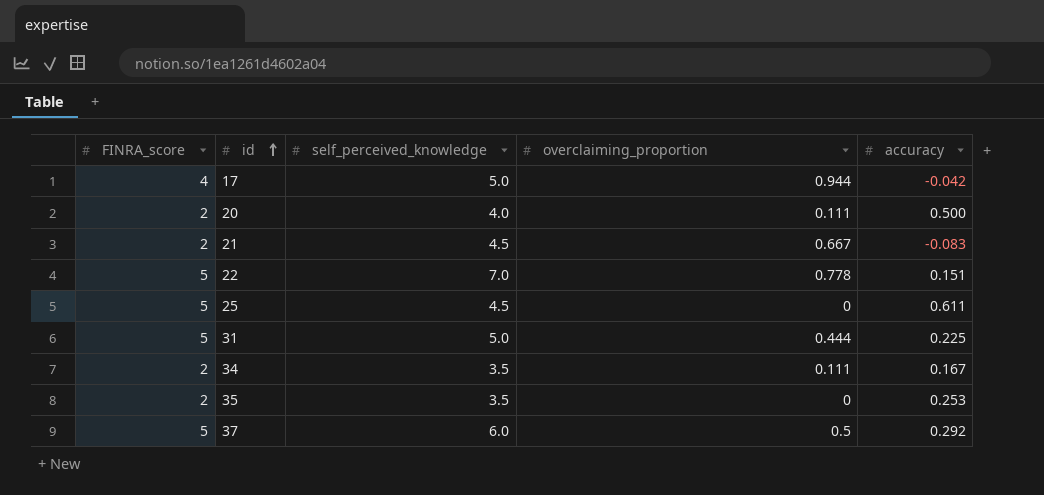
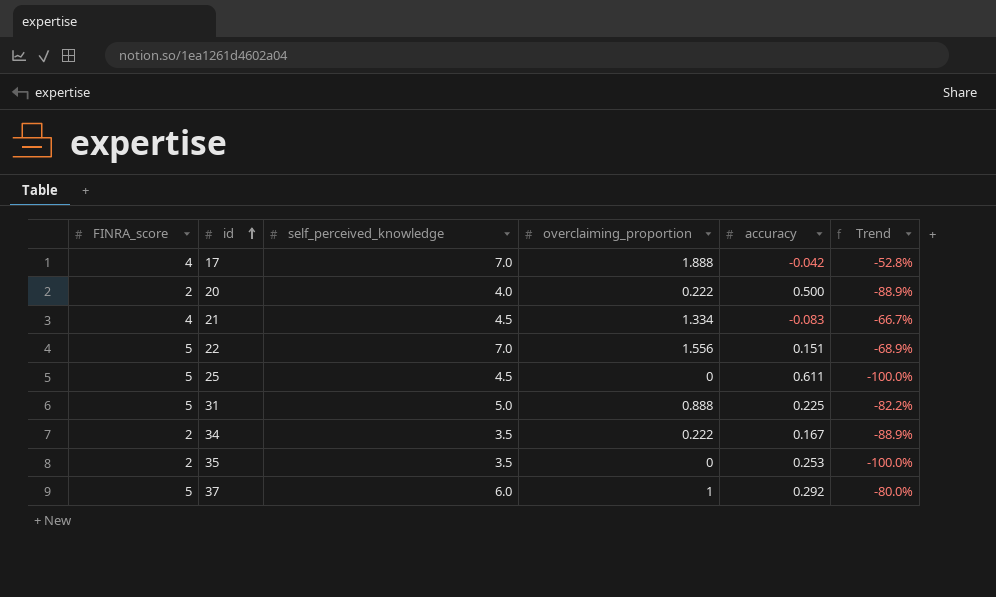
column Trend | formula: none -> ([overclaiming_proportion] - [FINRA_score]) / [FINRA_score]
17 | self_perceived_knowledge: 5.0 -> 7.0
17 | overclaiming_proportion: 0.944 -> 1.888
20 | overclaiming_proportion: 0.111 -> 0.222
21 | FINRA_score: 2 -> 4
21 | overclaiming_proportion: 0.667 -> 1.334
22 | overclaiming_proportion: 0.778 -> 1.556
31 | overclaiming_proportion: 0.444 -> 0.888
34 | overclaiming_proportion: 0.111 -> 0.222
37 | overclaiming_proportion: 0.5 -> 1

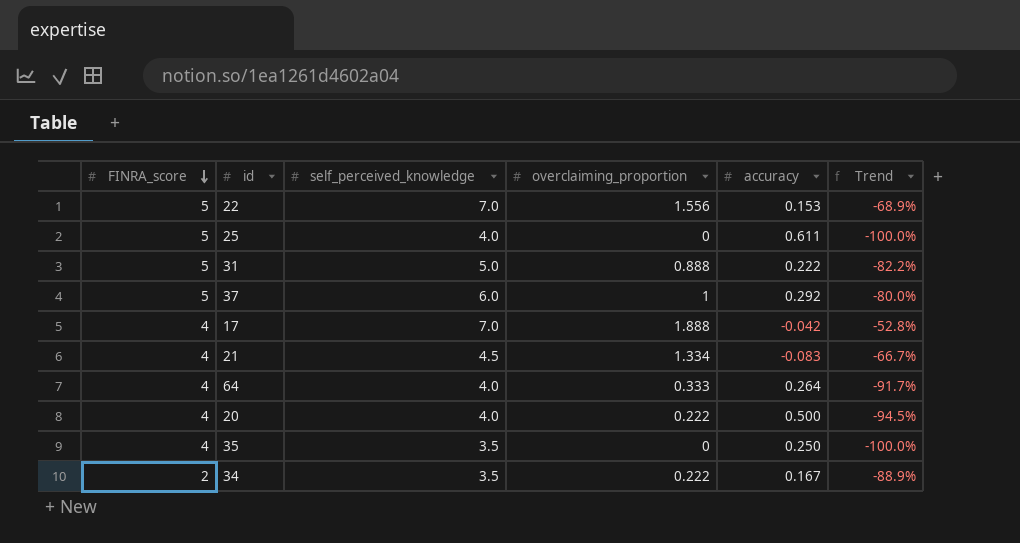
row order: id ascending -> FINRA_score descending
22 | accuracy: 0.151 -> 0.153
25 | self_perceived_knowledge: 4.5 -> 4.0
31 | accuracy: 0.225 -> 0.222
row 64: none -> 4 | 4.0 | 0.333 | 0.264 | -91.7%
20 | FINRA_score: 2 -> 4
20 | Trend: -88.9% -> -94.5%
35 | FINRA_score: 2 -> 4
35 | accuracy: 0.253 -> 0.250

